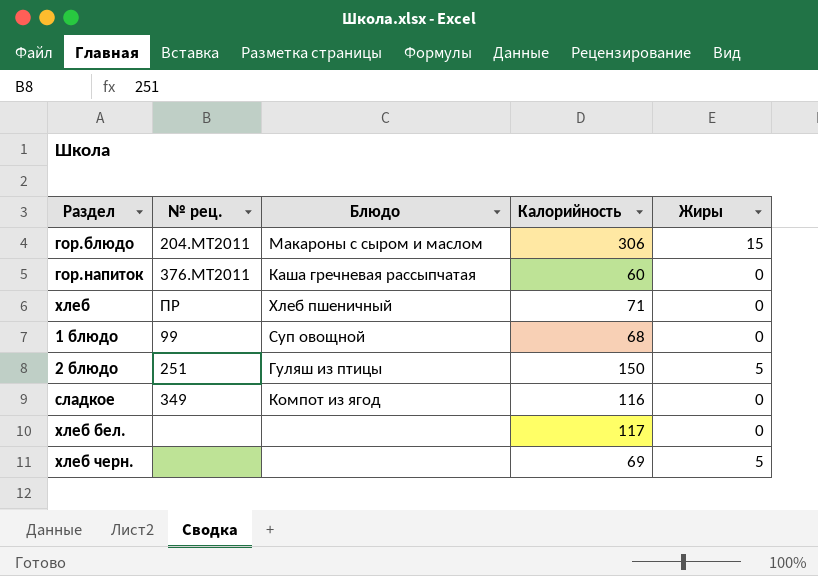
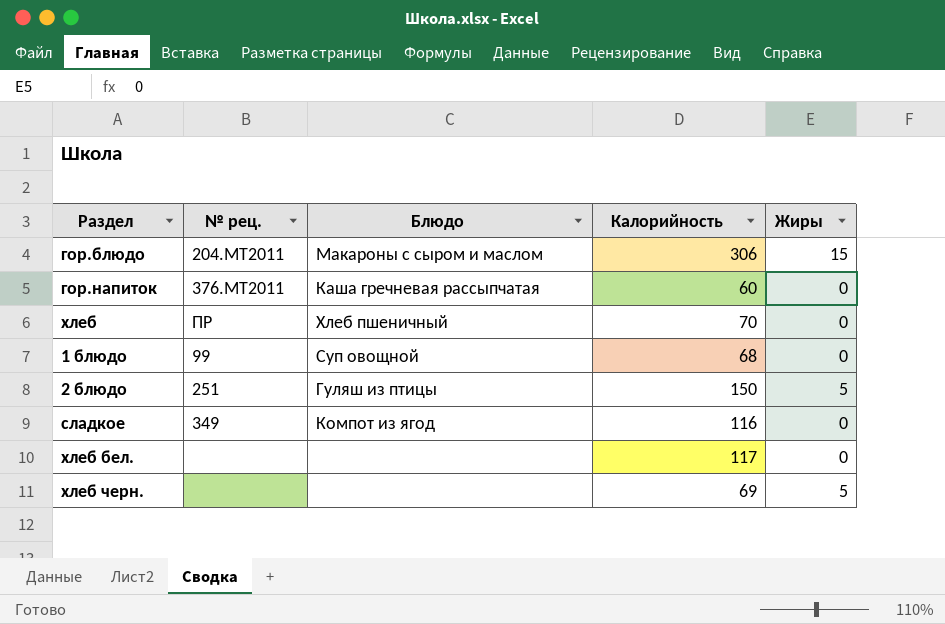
хлеб | Калорийность: 71 -> 70

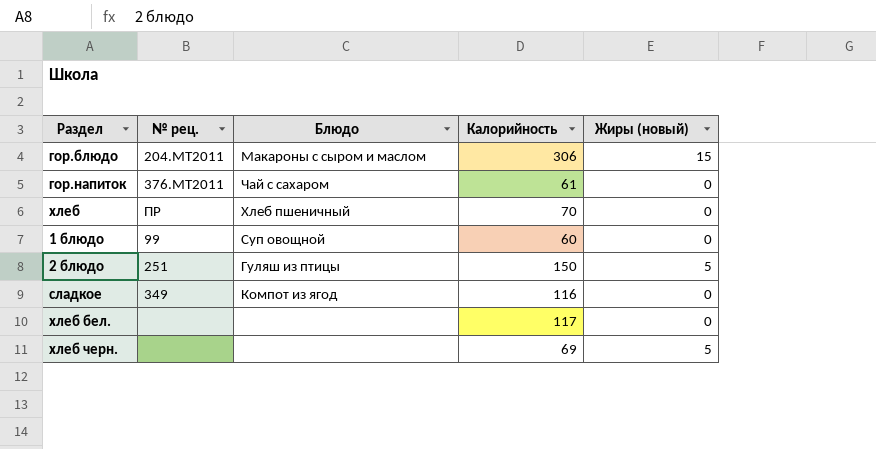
column name: Жиры -> Жиры (новый)
гор.напиток | Блюдо: Каша гречневая рассыпчатая -> Чай с сахаром
гор.напиток | Калорийность: 60 -> 61
1 блюдо | Калорийность: 68 -> 60

